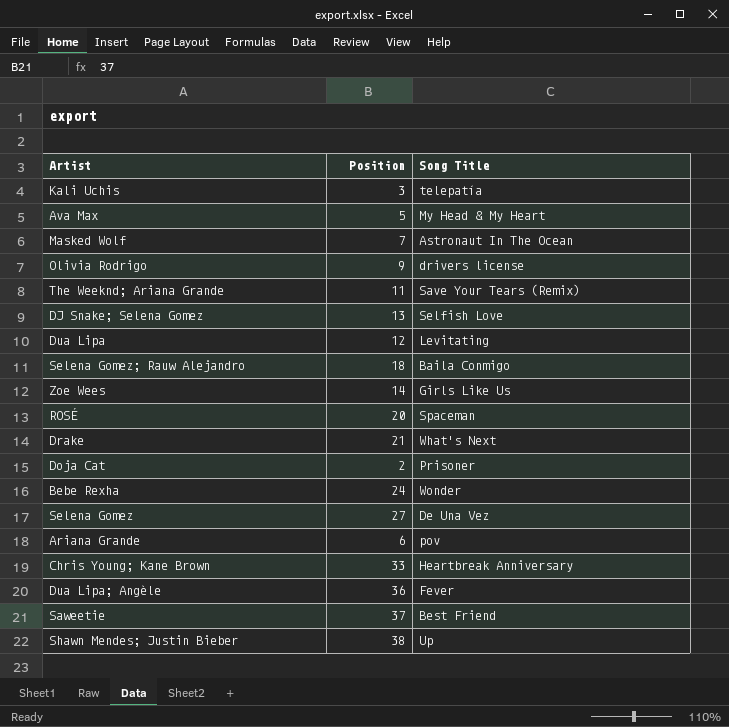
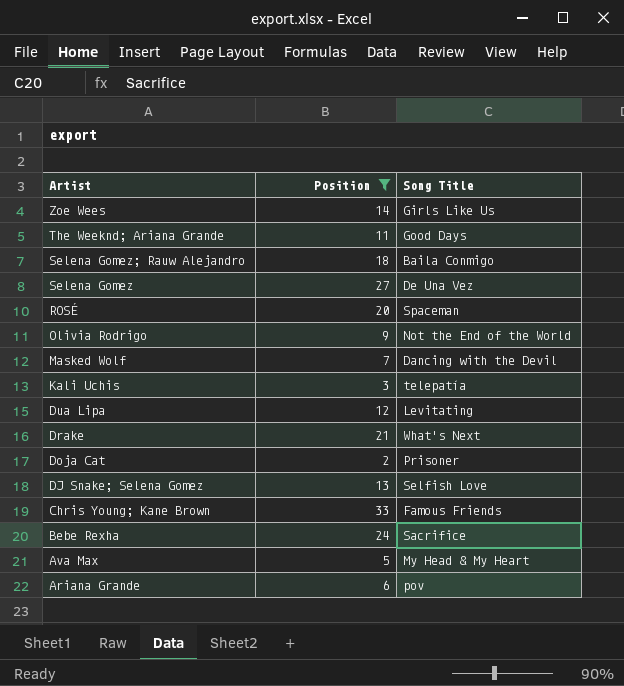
filter: none -> Position <= 33
row order: none -> Artist descending
The Weeknd; Ariana Grande | Song Title: Save Your Tears (Remix) -> Good Days
Olivia Rodrigo | Song Title: drivers license -> Not the End of the World
Masked Wolf | Song Title: Astronaut In The Ocean -> Dancing with the Devil
Chris Young; Kane Brown | Song Title: Heartbreak Anniversary -> Famous Friends
Bebe Rexha | Song Title: Wonder -> Sacrifice

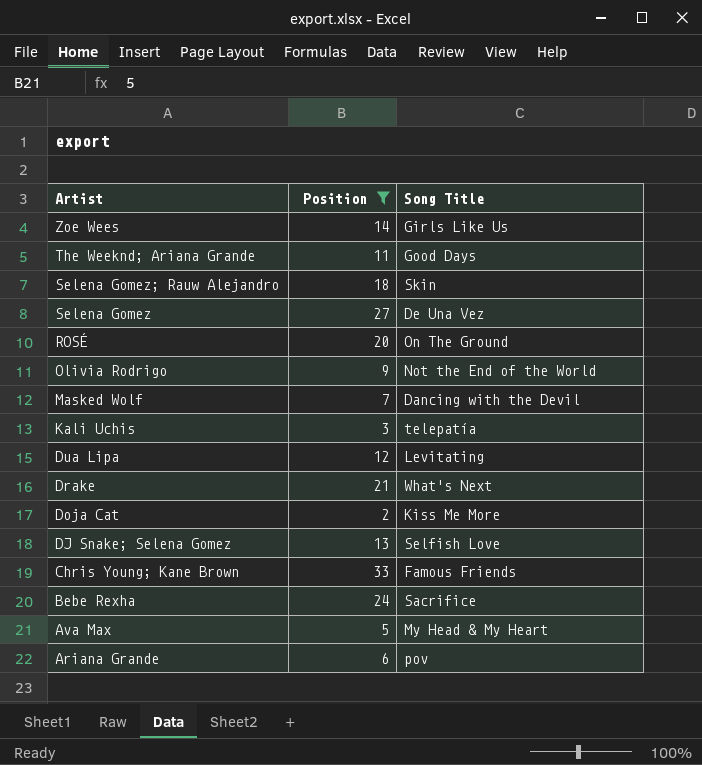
Selena Gomez; Rauw Alejandro | Song Title: Baila Conmigo -> Skin
ROSÉ | Song Title: Spaceman -> On The Ground
Doja Cat | Song Title: Prisoner -> Kiss Me More

